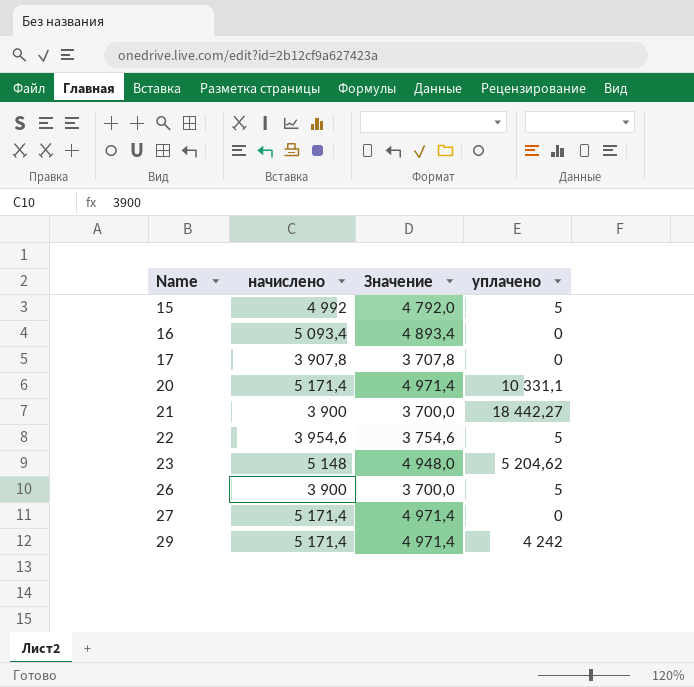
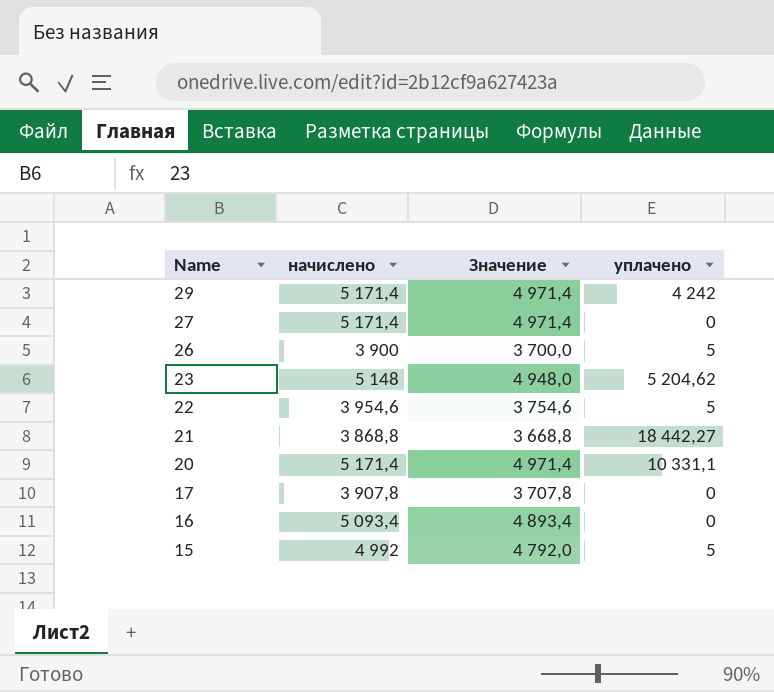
row order: Name ascending -> Name descending
21 | начислено: 3 900 -> 3 868,8
21 | Значение: 3 700,0 -> 3 668,8

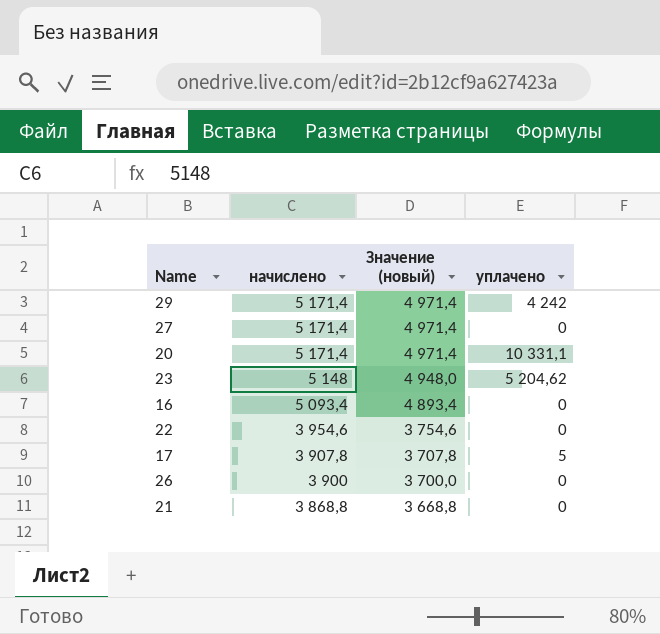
row order: Name descending -> начислено descending
column name: Значение -> Значение (новый)
row 15: 4 992 | 4 792,0 | 5 -> none
22 | уплачено: 5 -> 0
17 | уплачено: 0 -> 5
26 | уплачено: 5 -> 0
21 | уплачено: 18 442,27 -> 0

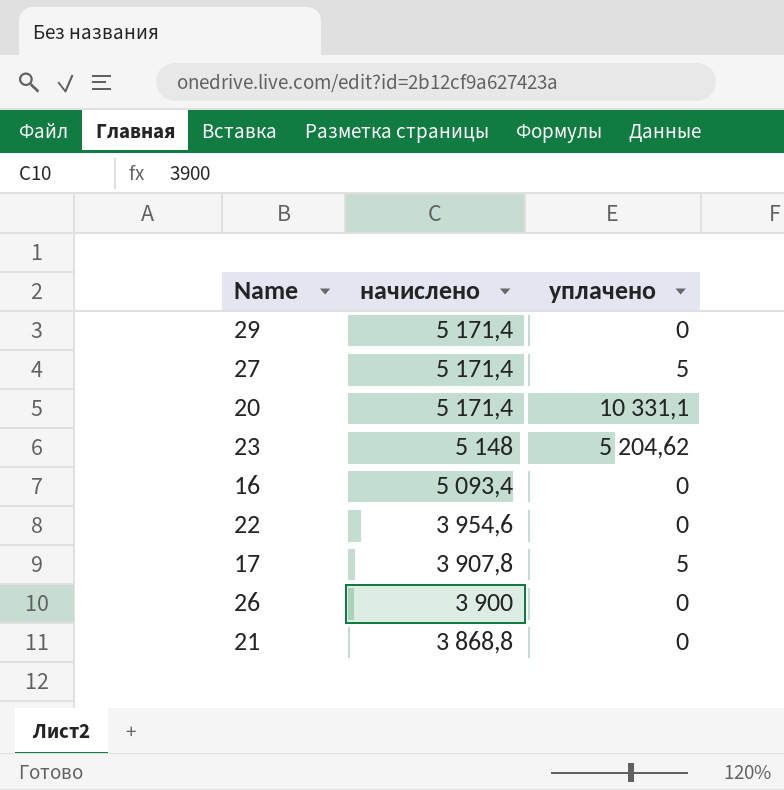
column Значение (новый) | formula: [начислено] - 200 -> none
29 | уплачено: 4 242 -> 0
27 | уплачено: 0 -> 5

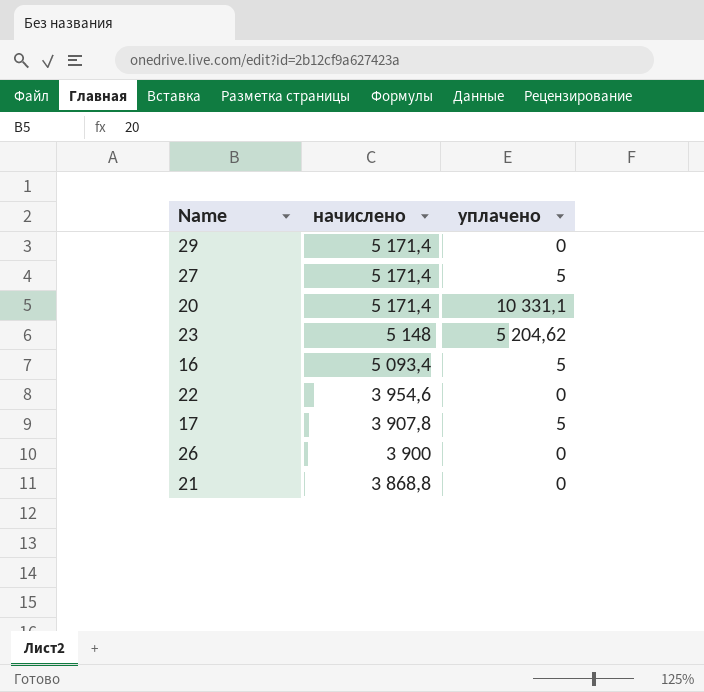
16 | уплачено: 0 -> 5

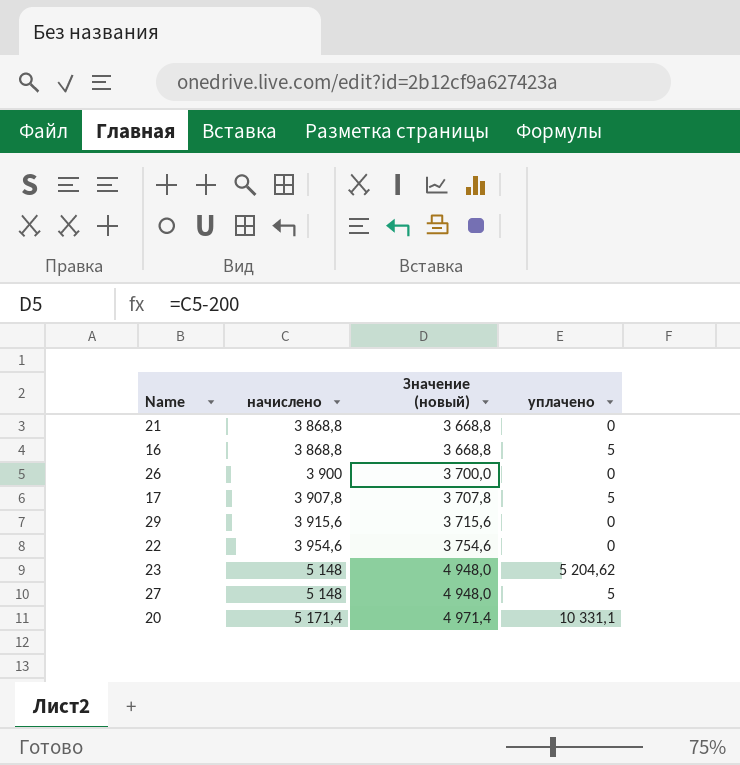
row order: начислено descending -> начислено ascending
column Значение (новый) | formula: none -> [начислено] - 200
16 | начислено: 5 093,4 -> 3 868,8
29 | начислено: 5 171,4 -> 3 915,6
27 | начислено: 5 171,4 -> 5 148

